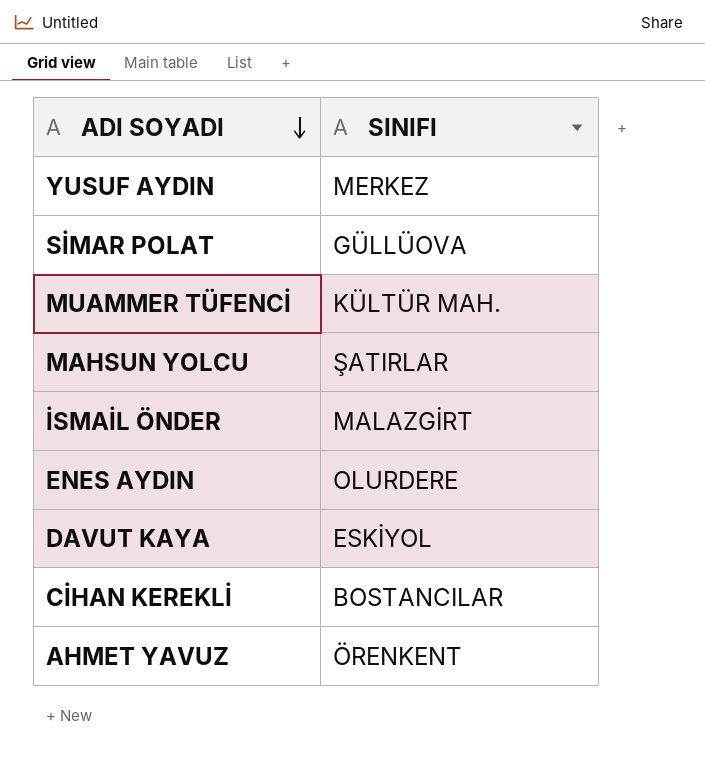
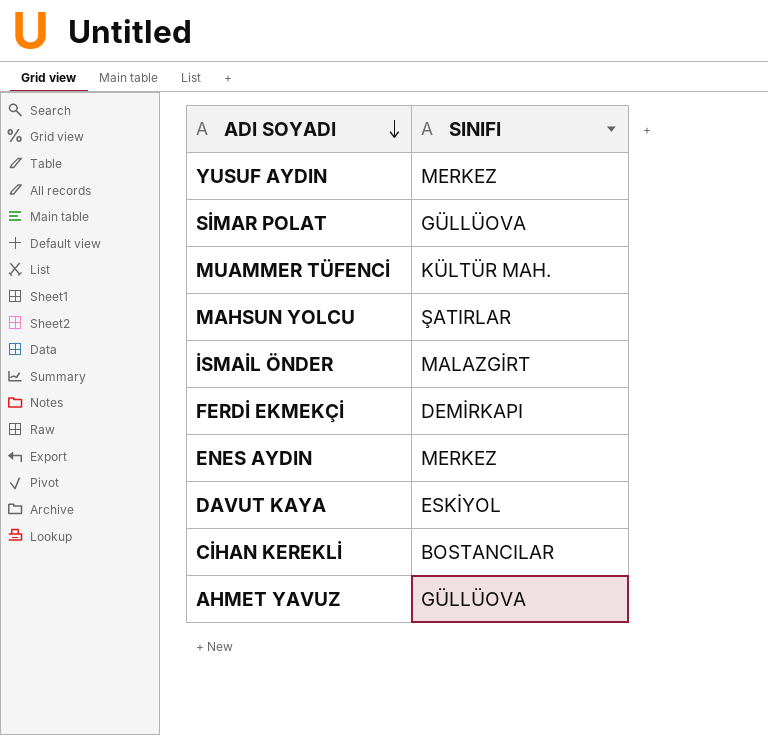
row FERDİ EKMEKÇİ: none -> DEMİRKAPI
ENES AYDIN | SINIFI: OLURDERE -> MERKEZ
AHMET YAVUZ | SINIFI: ÖRENKENT -> GÜLLÜOVA

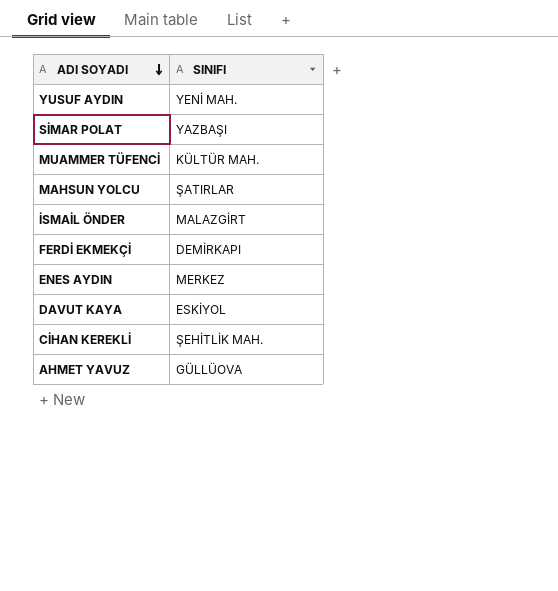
YUSUF AYDIN | SINIFI: MERKEZ -> YENİ MAH.
SİMAR POLAT | SINIFI: GÜLLÜOVA -> YAZBAŞI
CİHAN KEREKLİ | SINIFI: BOSTANCILAR -> ŞEHİTLİK MAH.

